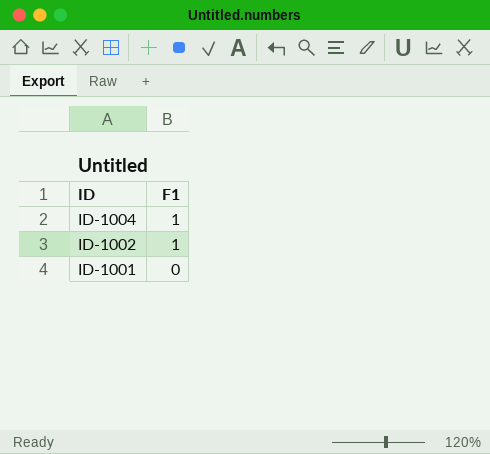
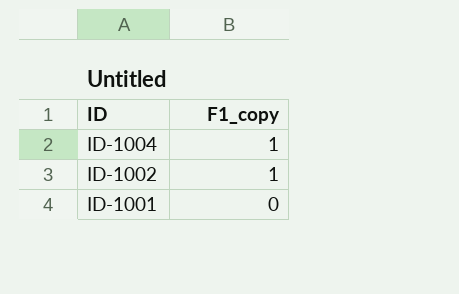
column name: F1 -> F1_copy

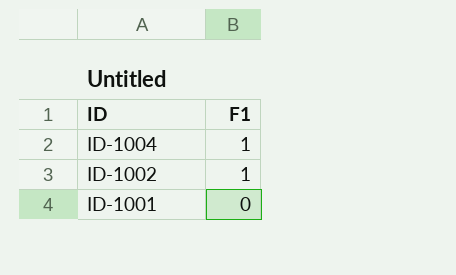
column name: F1_copy -> F1

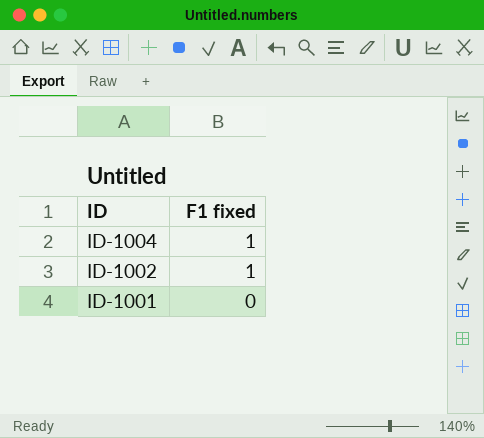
column name: F1 -> F1 fixed

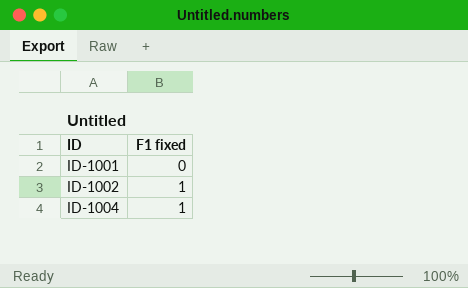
row order: ID descending -> ID ascending

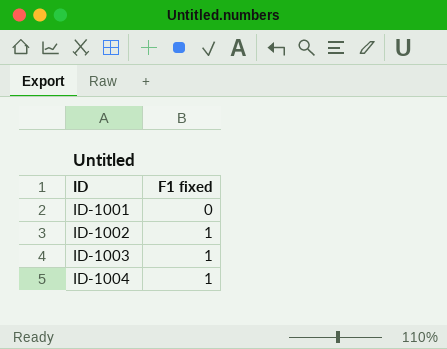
row ID-1003: none -> 1

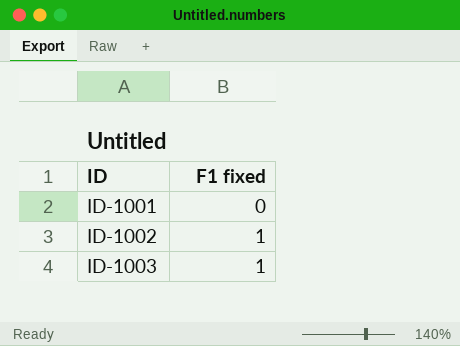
row ID-1004: 1 -> none

